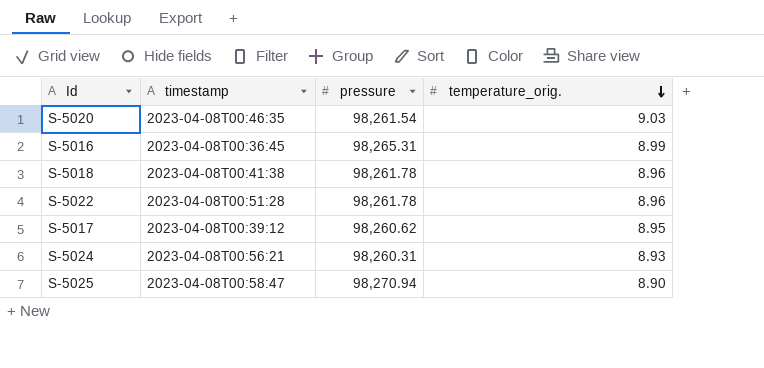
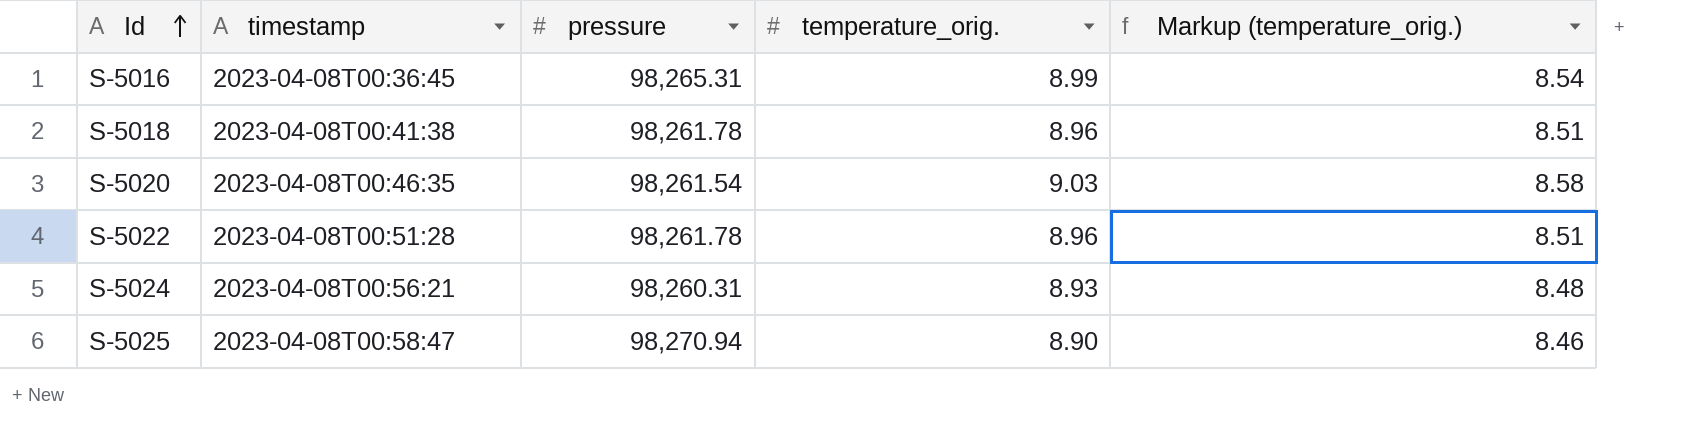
row order: temperature_orig. descending -> Id ascending
column Markup (temperature_orig.) | formula: none -> [temperature_orig.] * 0.95
row S-5017: 2023-04-08T00:39:12 | 98,260.62 | 8.95 -> none

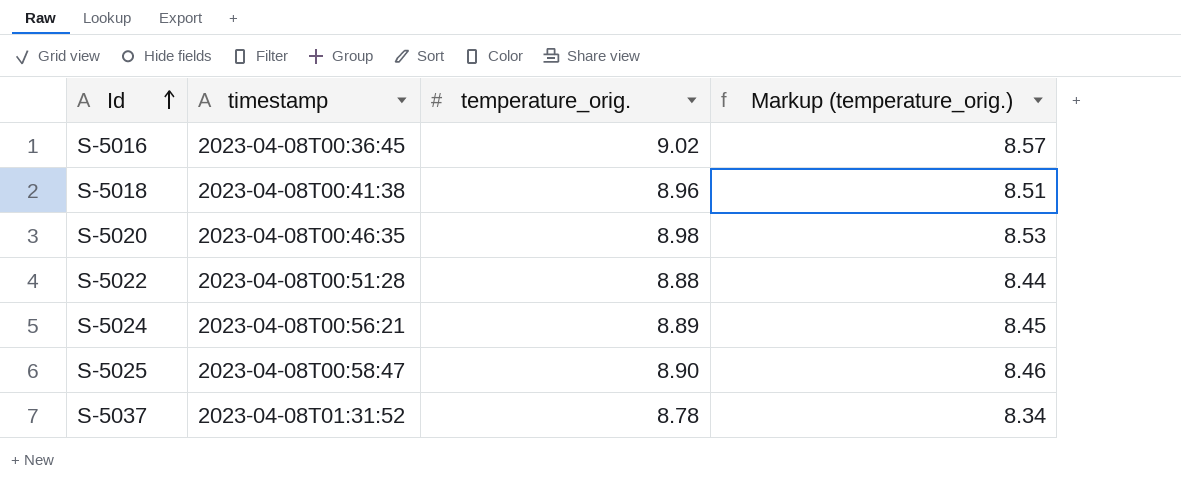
column pressure | position: 3 -> none
S-5016 | temperature_orig.: 8.99 -> 9.02
S-5016 | Markup (temperature_orig.): 8.54 -> 8.57
S-5020 | temperature_orig.: 9.03 -> 8.98
S-5020 | Markup (temperature_orig.): 8.58 -> 8.53
S-5022 | temperature_orig.: 8.96 -> 8.88
S-5022 | Markup (temperature_orig.): 8.51 -> 8.44
S-5024 | temperature_orig.: 8.93 -> 8.89
S-5024 | Markup (temperature_orig.): 8.48 -> 8.45
row S-5037: none -> 2023-04-08T01:31:52 | 8.78 | 8.34

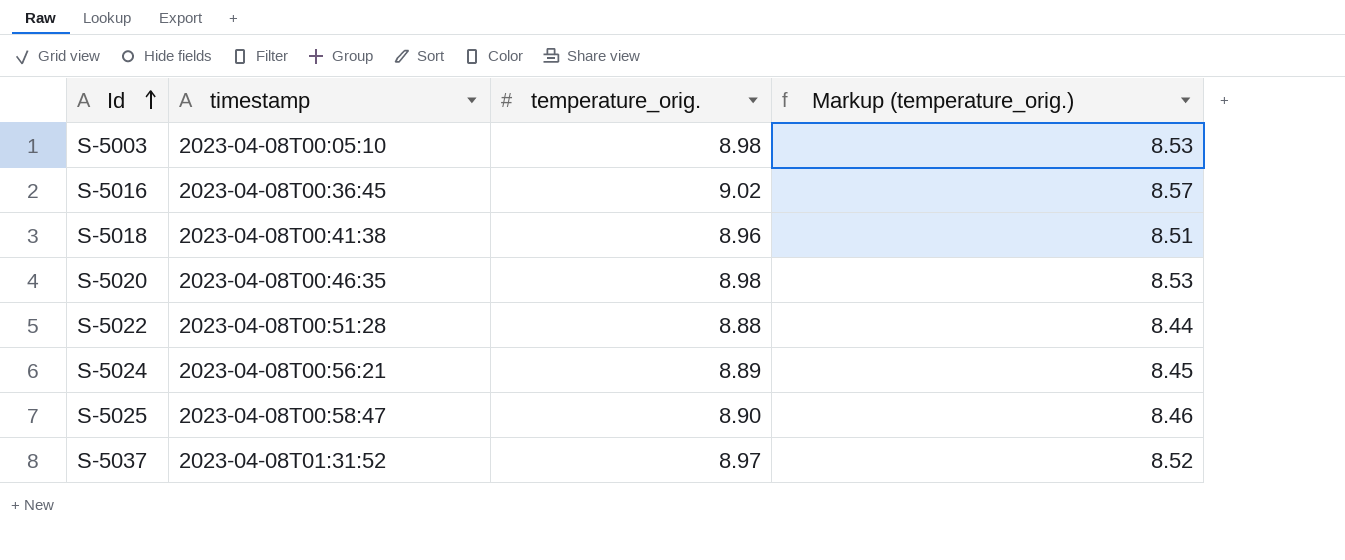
row S-5003: none -> 2023-04-08T00:05:10 | 8.98 | 8.53
S-5037 | temperature_orig.: 8.78 -> 8.97
S-5037 | Markup (temperature_orig.): 8.34 -> 8.52

